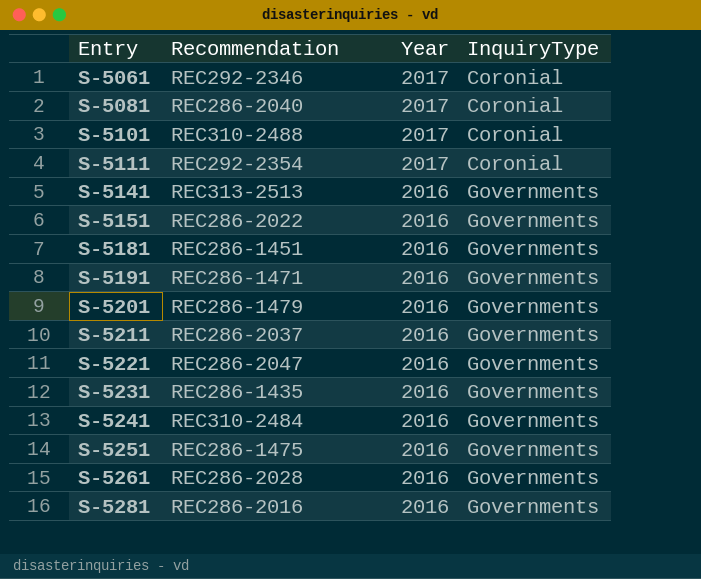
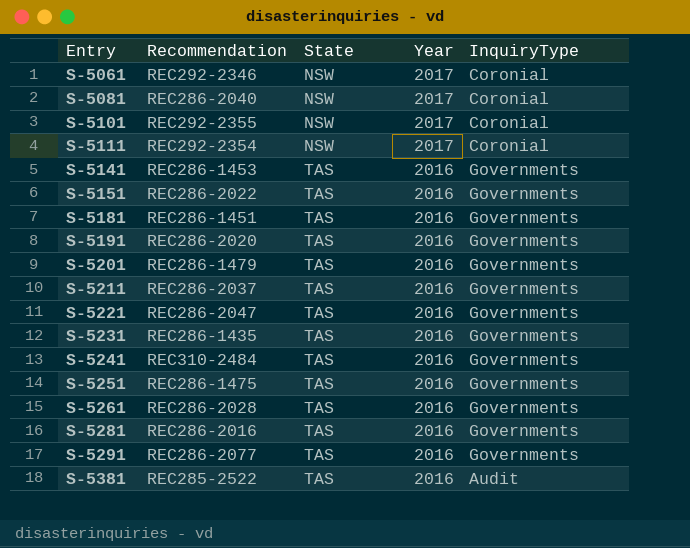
column State | position: none -> 3
S-5101 | Recommendation: REC310-2488 -> REC292-2355
S-5141 | Recommendation: REC313-2513 -> REC286-1453
S-5191 | Recommendation: REC286-1471 -> REC286-2020
row S-5291: none -> REC286-2077 | TAS | 2016 | Governments
row S-5381: none -> REC285-2522 | TAS | 2016 | Audit

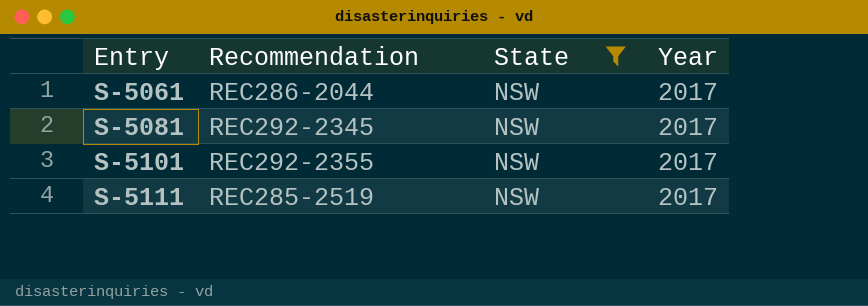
filter: none -> State = NSW
column InquiryType | position: 5 -> none
S-5061 | Recommendation: REC292-2346 -> REC286-2044
S-5081 | Recommendation: REC286-2040 -> REC292-2345
S-5111 | Recommendation: REC292-2354 -> REC285-2519

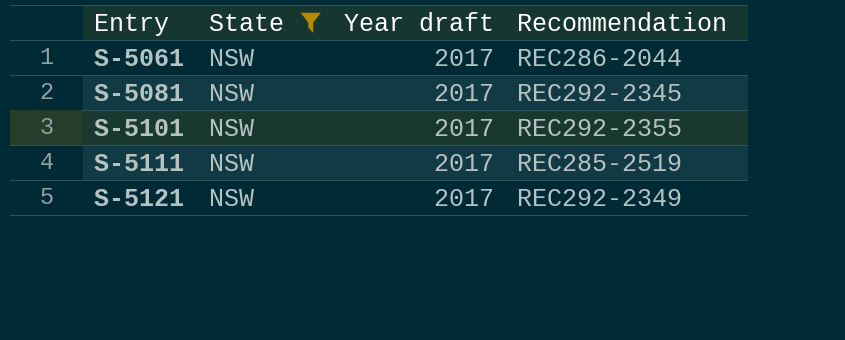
column name: Year -> Year draft
column Recommendation | position: 2 -> 4
row S-5121: none -> NSW | 2017 | REC292-2349

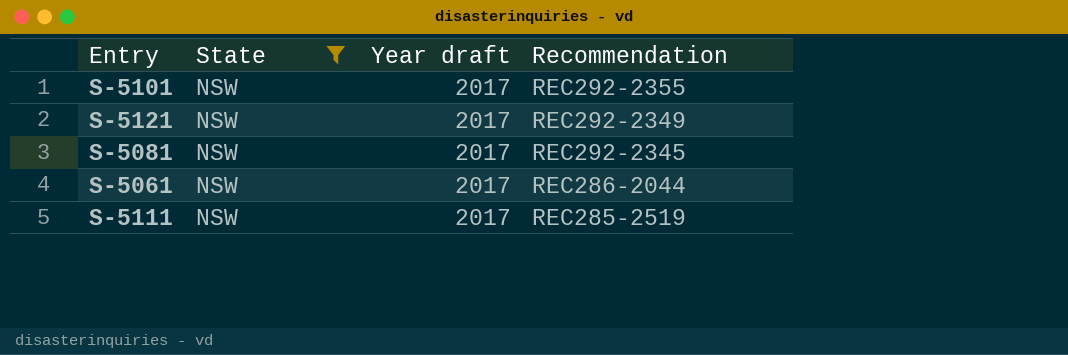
row order: Entry ascending -> Recommendation descending

